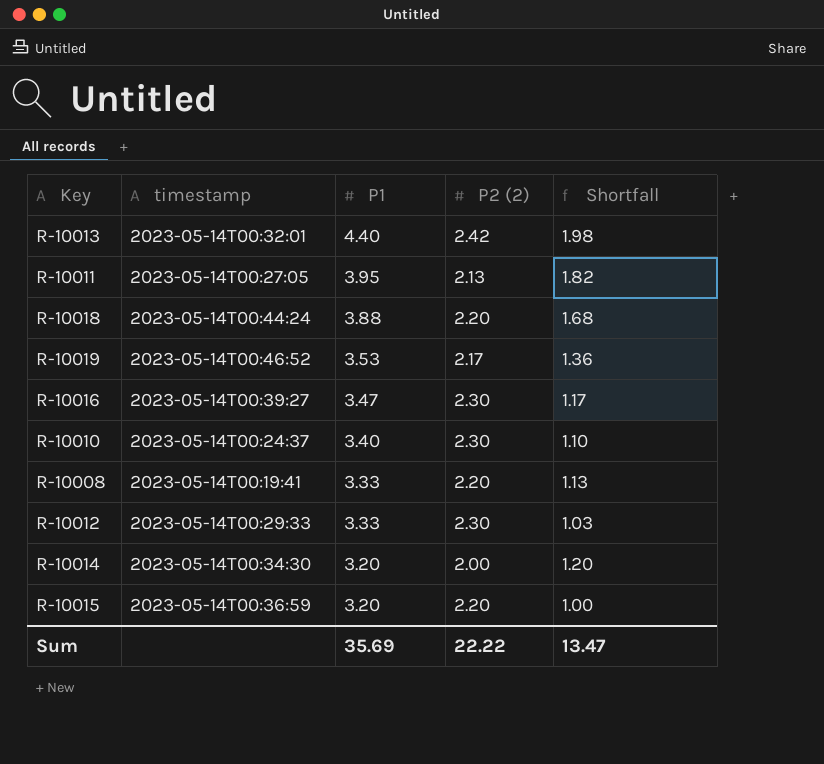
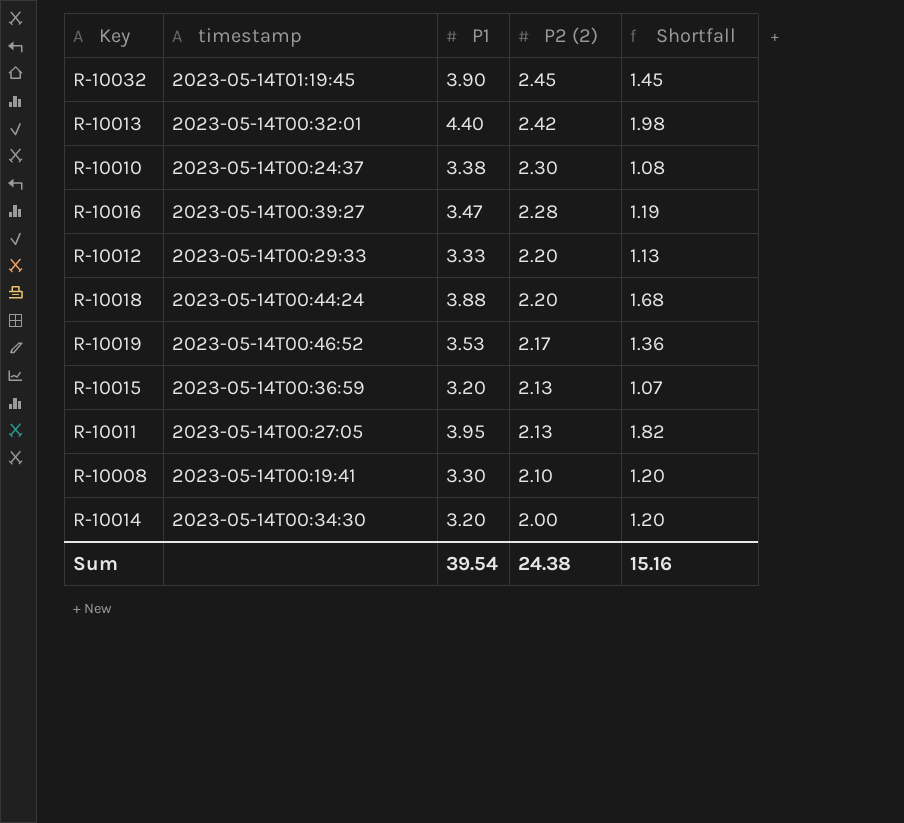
row order: P1 descending -> P2 (2) descending
row R-10032: none -> 2023-05-14T01:19:45 | 3.90 | 2.45 | 1.45
R-10010 | P1: 3.40 -> 3.38
R-10010 | Shortfall: 1.10 -> 1.08
R-10016 | P2 (2): 2.30 -> 2.28
R-10016 | Shortfall: 1.17 -> 1.19
R-10012 | P2 (2): 2.30 -> 2.20
R-10012 | Shortfall: 1.03 -> 1.13
R-10015 | P2 (2): 2.20 -> 2.13
R-10015 | Shortfall: 1.00 -> 1.07
R-10008 | P1: 3.33 -> 3.30
R-10008 | P2 (2): 2.20 -> 2.10
R-10008 | Shortfall: 1.13 -> 1.20
Sum | P1: 35.69 -> 39.54
Sum | P2 (2): 22.22 -> 24.38
Sum | Shortfall: 13.47 -> 15.16

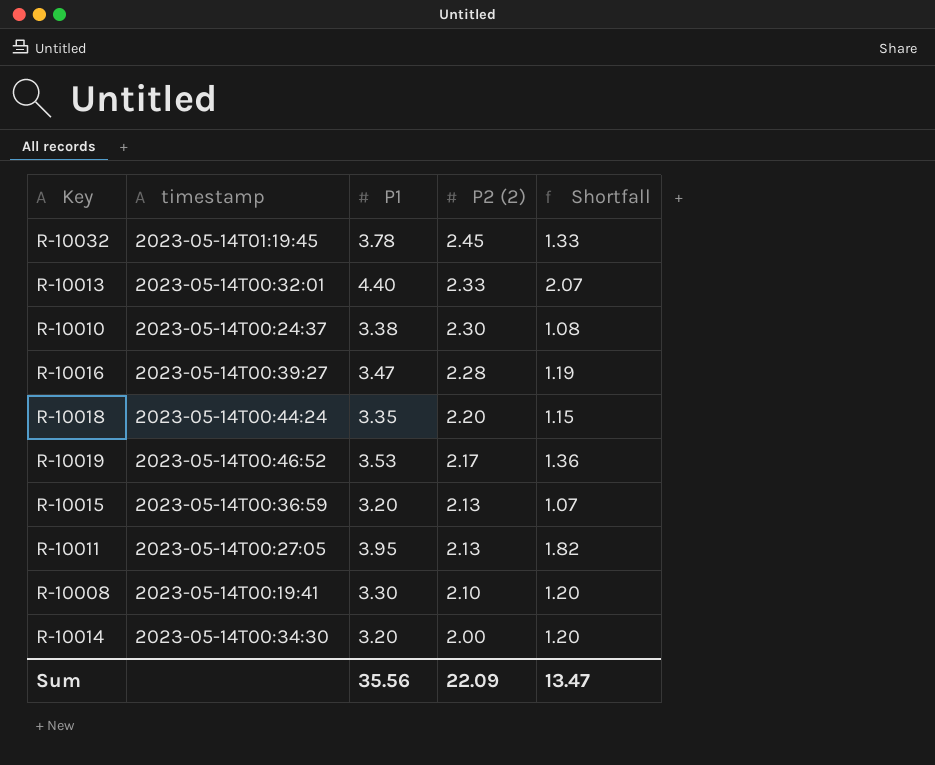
row R-10012: 2023-05-14T00:29:33 | 3.33 | 2.20 | 1.13 -> none
R-10032 | P1: 3.90 -> 3.78
R-10032 | Shortfall: 1.45 -> 1.33
R-10013 | P2 (2): 2.42 -> 2.33
R-10013 | Shortfall: 1.98 -> 2.07
R-10018 | P1: 3.88 -> 3.35
R-10018 | Shortfall: 1.68 -> 1.15
Sum | P1: 39.54 -> 35.56
Sum | P2 (2): 24.38 -> 22.09
Sum | Shortfall: 15.16 -> 13.47

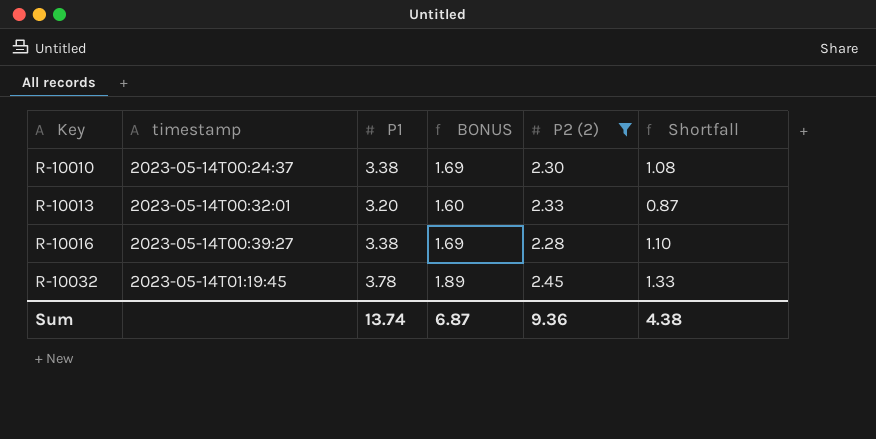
filter: none -> P2 (2) >= 2.28
row order: P2 (2) descending -> Key ascending
column BONUS | formula: none -> [P1] * 0.5
R-10013 | P1: 4.40 -> 3.20
R-10013 | Shortfall: 2.07 -> 0.87
R-10016 | P1: 3.47 -> 3.38
R-10016 | Shortfall: 1.19 -> 1.10
Sum | P1: 35.56 -> 13.74
Sum | P2 (2): 22.09 -> 9.36
Sum | Shortfall: 13.47 -> 4.38

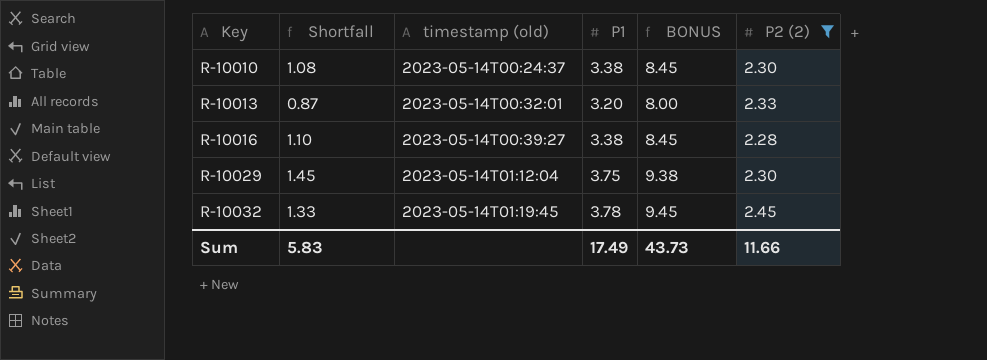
column Shortfall | position: 6 -> 2
column name: timestamp -> timestamp (old)
column BONUS | formula: [P1] * 0.5 -> [P1] * 2.5
row R-10029: none -> 1.45 | 2023-05-14T01:12:04 | 3.75 | 9.38 | 2.30
Sum | Shortfall: 4.38 -> 5.83
Sum | P1: 13.74 -> 17.49
Sum | BONUS: 6.87 -> 43.73
Sum | P2 (2): 9.36 -> 11.66

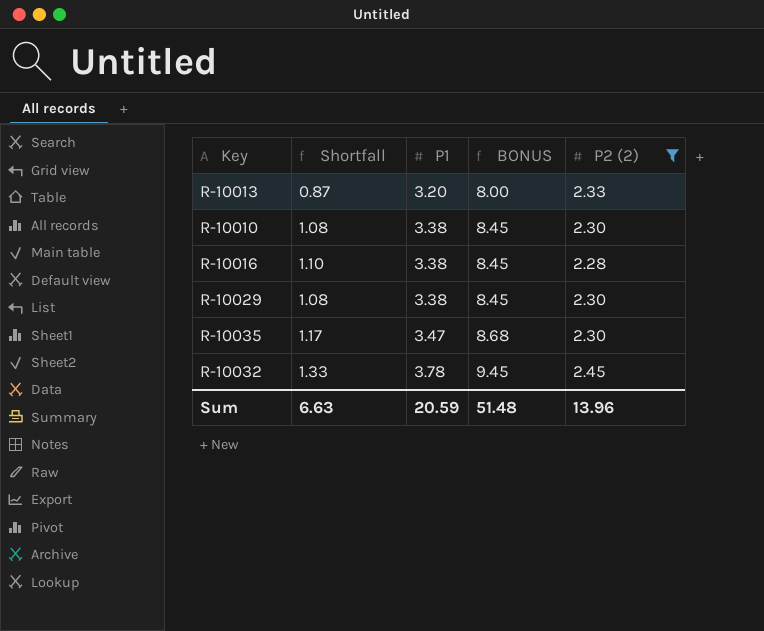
row order: Key ascending -> P1 ascending
column timestamp (old) | position: 3 -> none
R-10029 | Shortfall: 1.45 -> 1.08
R-10029 | P1: 3.75 -> 3.38
R-10029 | BONUS: 9.38 -> 8.45
row R-10035: none -> 1.17 | 3.47 | 8.68 | 2.30
Sum | Shortfall: 5.83 -> 6.63
Sum | P1: 17.49 -> 20.59
Sum | BONUS: 43.73 -> 51.48
Sum | P2 (2): 11.66 -> 13.96

